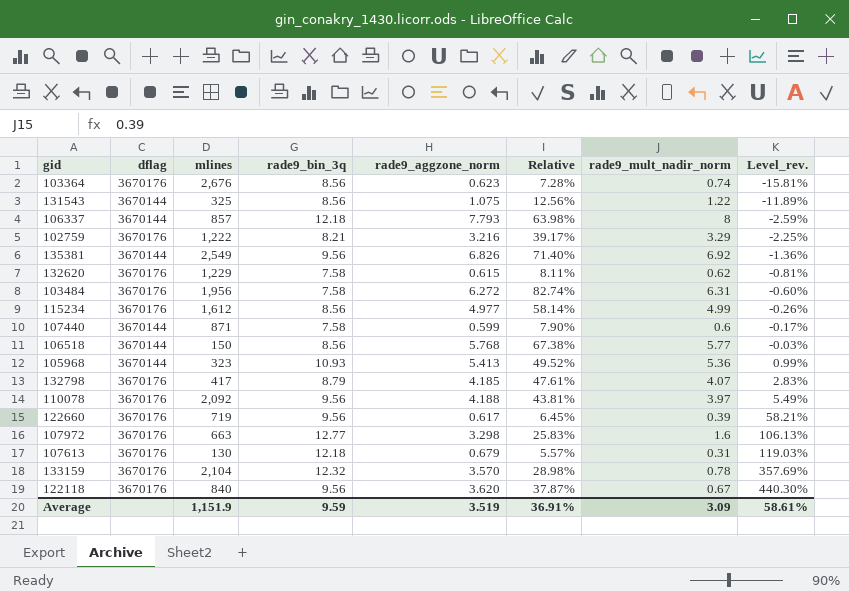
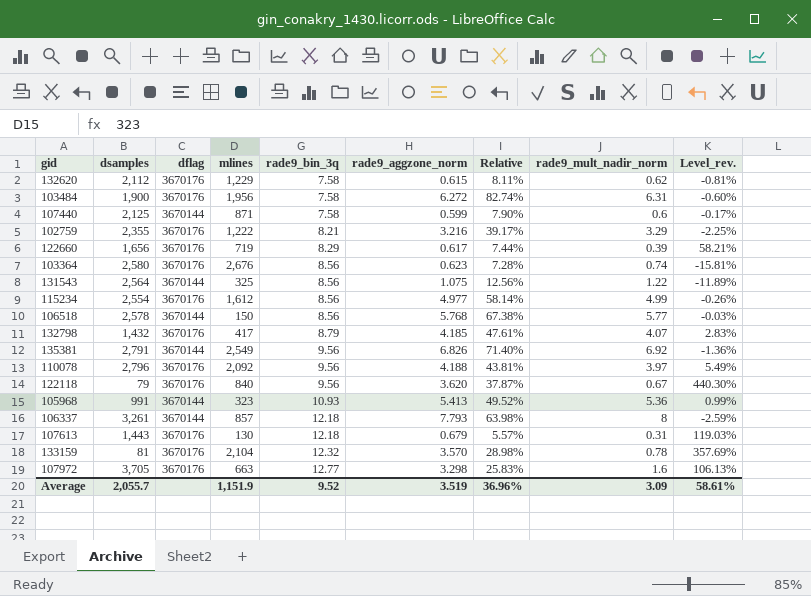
row order: Level_rev. ascending -> rade9_bin_3q ascending
column dsamples | position: none -> 2
122660 | rade9_bin_3q: 9.56 -> 8.29
122660 | Relative: 6.45% -> 7.44%
Average | rade9_bin_3q: 9.59 -> 9.52
Average | Relative: 36.91% -> 36.96%

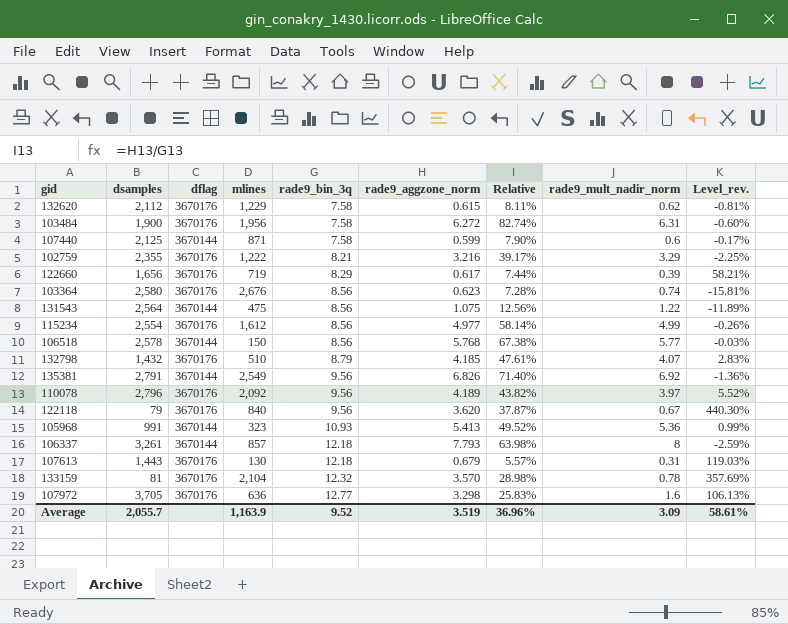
131543 | mlines: 325 -> 475
132798 | mlines: 417 -> 510
110078 | rade9_aggzone_norm: 4.188 -> 4.189
110078 | Relative: 43.81% -> 43.82%
110078 | Level_rev.: 5.49% -> 5.52%
107972 | mlines: 663 -> 636
Average | mlines: 1,151.9 -> 1,163.9

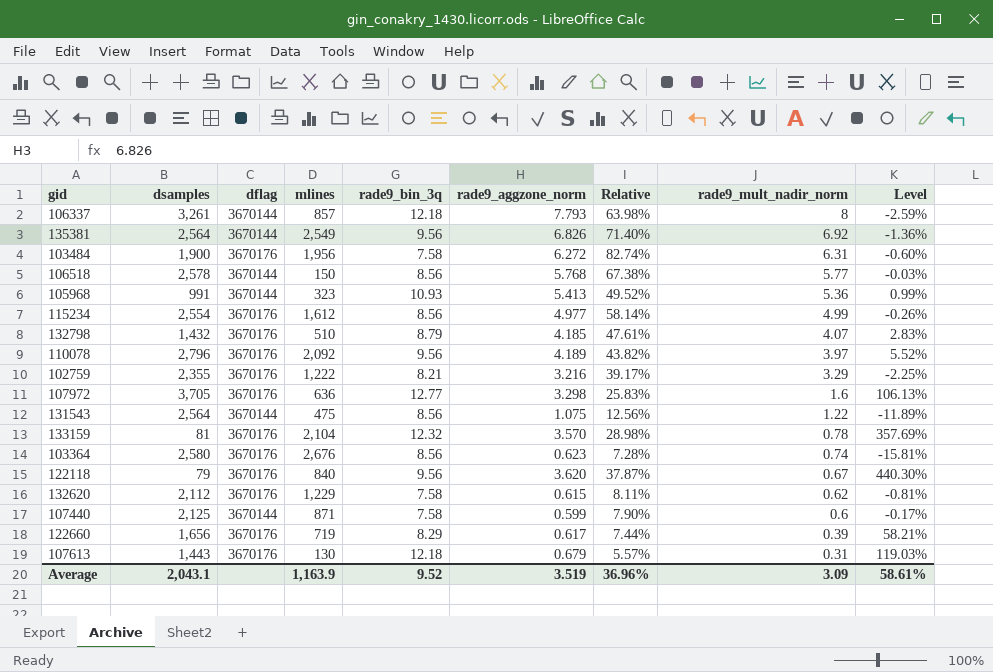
row order: rade9_bin_3q ascending -> rade9_mult_nadir_norm descending
column name: Level_rev. -> Level
135381 | dsamples: 2,791 -> 2,564
Average | dsamples: 2,055.7 -> 2,043.1

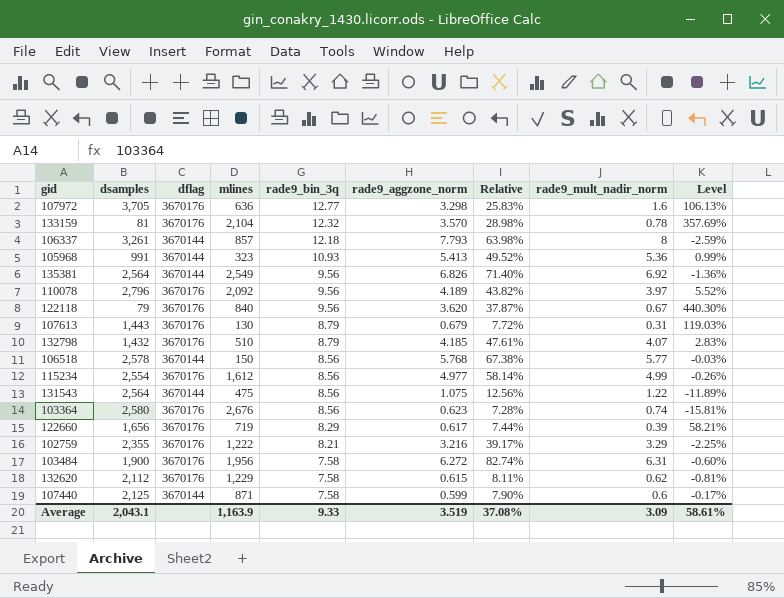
row order: rade9_mult_nadir_norm descending -> rade9_bin_3q descending
107613 | rade9_bin_3q: 12.18 -> 8.79
107613 | Relative: 5.57% -> 7.72%
Average | rade9_bin_3q: 9.52 -> 9.33
Average | Relative: 36.96% -> 37.08%

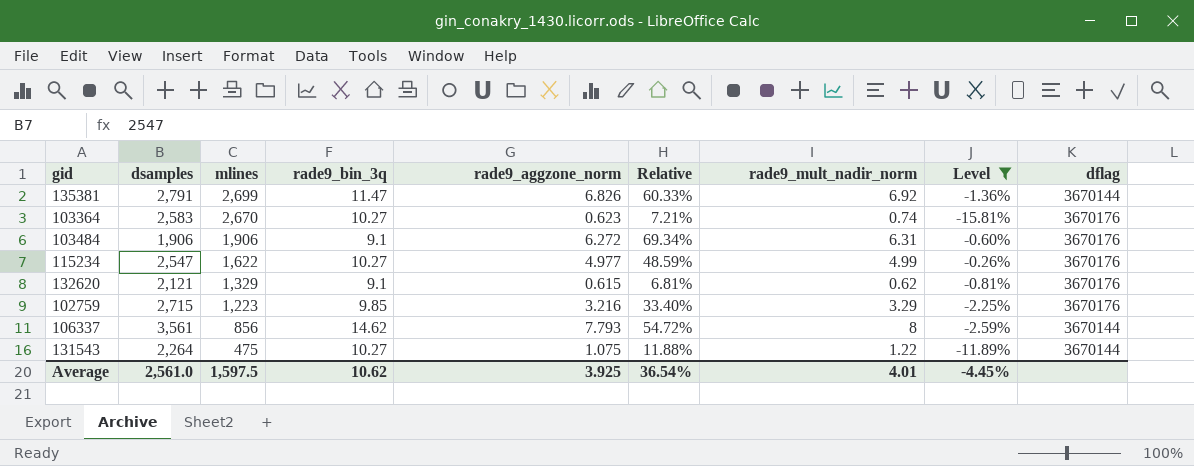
filter: none -> Level <= -0.26%
row order: rade9_bin_3q descending -> mlines descending
column Relative | formula: [rade9_aggzone_norm] / [rade9_bin_3q] -> [rade9_mult_nadir_norm] / [rade9_bin_3q]
column dflag | position: 3 -> 9
135381 | dsamples: 2,564 -> 2,791
135381 | mlines: 2,549 -> 2,699
135381 | rade9_bin_3q: 9.56 -> 11.47
103364 | dsamples: 2,580 -> 2,583
103364 | mlines: 2,676 -> 2,670
103364 | rade9_bin_3q: 8.56 -> 10.27
103484 | dsamples: 1,900 -> 1,906
103484 | mlines: 1,956 -> 1,906
103484 | rade9_bin_3q: 7.58 -> 9.1
115234 | dsamples: 2,554 -> 2,547
115234 | mlines: 1,612 -> 1,622
115234 | rade9_bin_3q: 8.56 -> 10.27
132620 | dsamples: 2,112 -> 2,121
132620 | mlines: 1,229 -> 1,329
132620 | rade9_bin_3q: 7.58 -> 9.1
102759 | dsamples: 2,355 -> 2,715
102759 | mlines: 1,222 -> 1,223
102759 | rade9_bin_3q: 8.21 -> 9.85
106337 | dsamples: 3,261 -> 3,561
106337 | mlines: 857 -> 856
106337 | rade9_bin_3q: 12.18 -> 14.62
131543 | dsamples: 2,564 -> 2,264
131543 | rade9_bin_3q: 8.56 -> 10.27
Average | dsamples: 2,043.1 -> 2,561.0
Average | mlines: 1,163.9 -> 1,597.5
Average | rade9_bin_3q: 9.33 -> 10.62
Average | rade9_aggzone_norm: 3.519 -> 3.925
Average | Relative: 37.08% -> 36.54%
Average | rade9_mult_nadir_norm: 3.09 -> 4.01
Average | Level: 58.61% -> -4.45%

